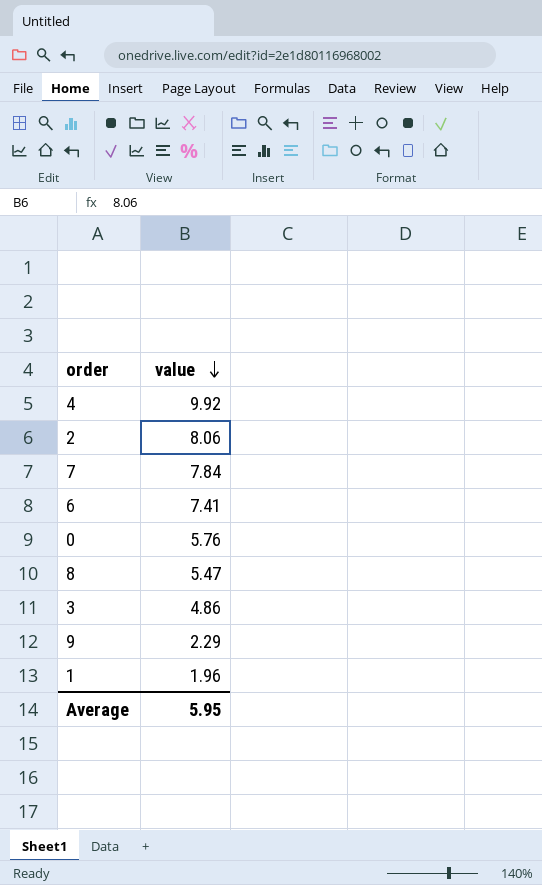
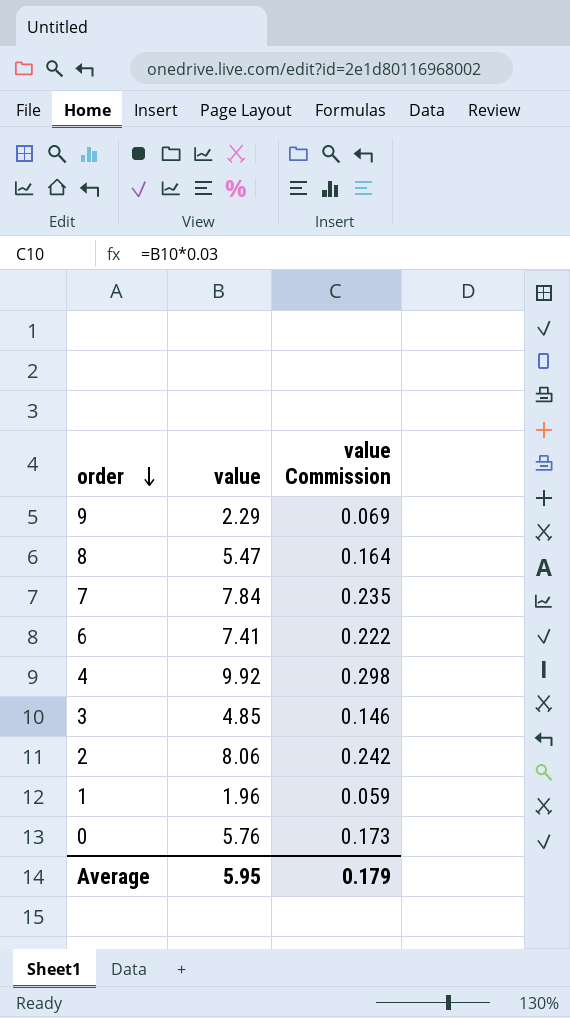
row order: value descending -> order descending
column value Commission | formula: none -> [value] * 0.03
3 | value: 4.86 -> 4.85

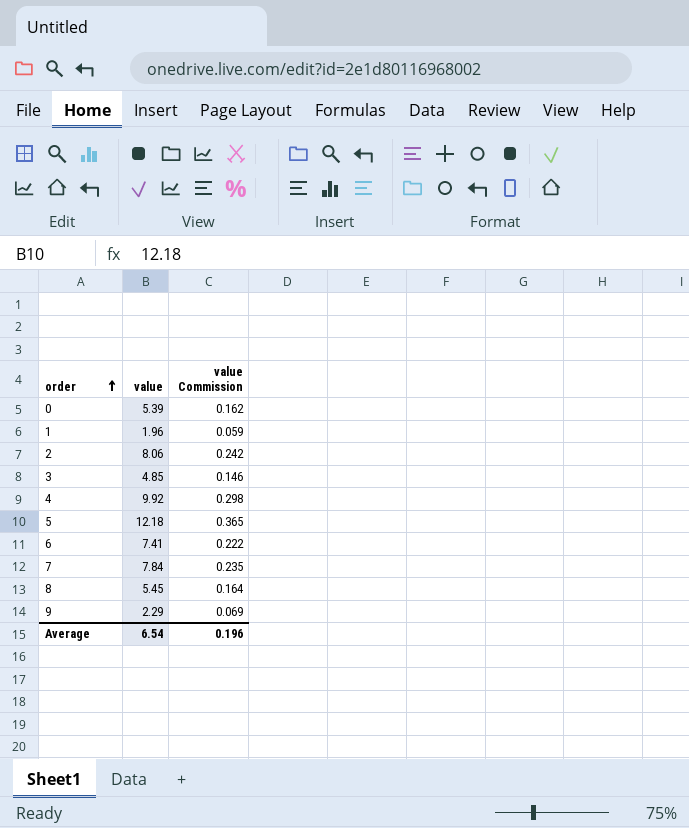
row order: order descending -> order ascending
0 | value: 5.76 -> 5.39
0 | value Commission: 0.173 -> 0.162
row 5: none -> 12.18 | 0.365
8 | value: 5.47 -> 5.45
Average | value: 5.95 -> 6.54
Average | value Commission: 0.179 -> 0.196

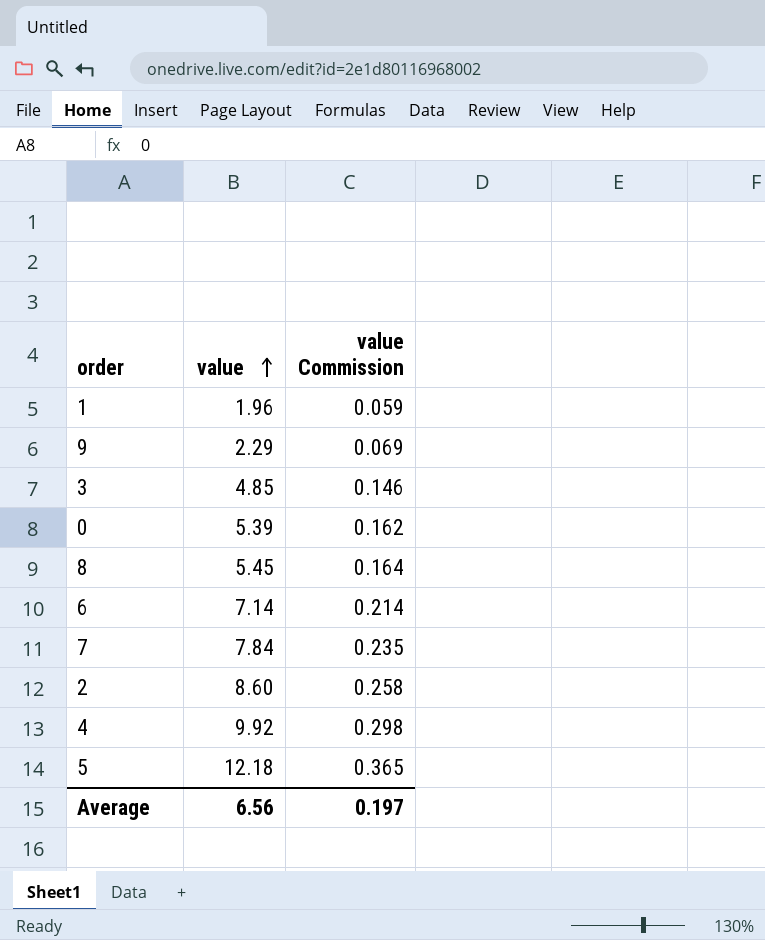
row order: order ascending -> value ascending
6 | value: 7.41 -> 7.14
6 | value Commission: 0.222 -> 0.214
2 | value: 8.06 -> 8.60
2 | value Commission: 0.242 -> 0.258
Average | value: 6.54 -> 6.56
Average | value Commission: 0.196 -> 0.197

